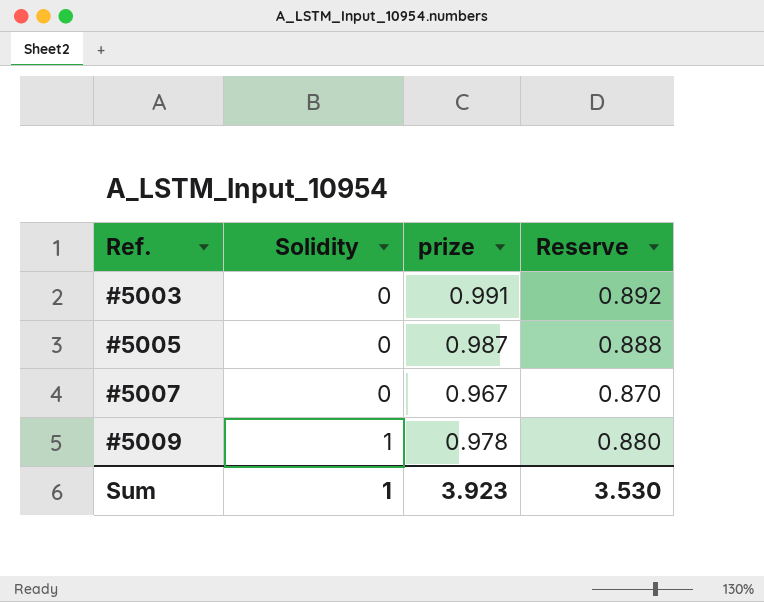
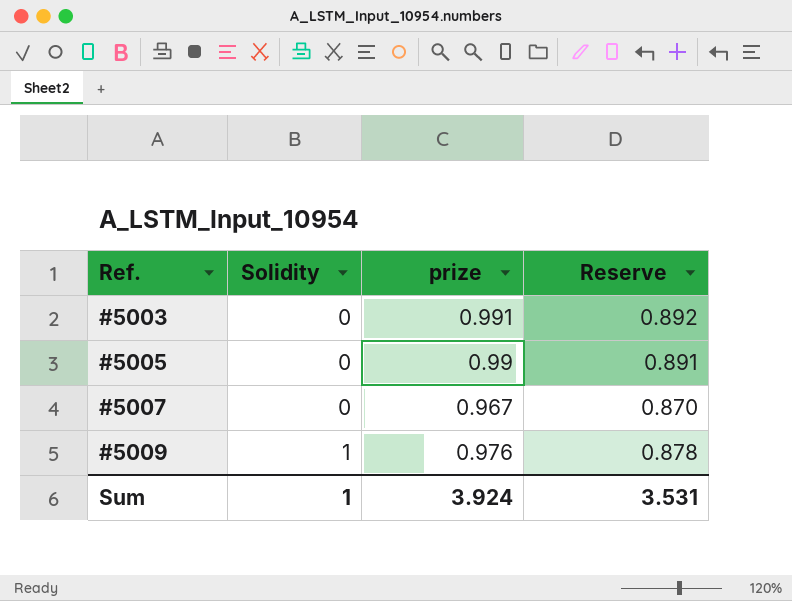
#5005 | prize: 0.987 -> 0.99
#5005 | Reserve: 0.888 -> 0.891
#5009 | prize: 0.978 -> 0.976
#5009 | Reserve: 0.880 -> 0.878
Sum | prize: 3.923 -> 3.924
Sum | Reserve: 3.530 -> 3.531

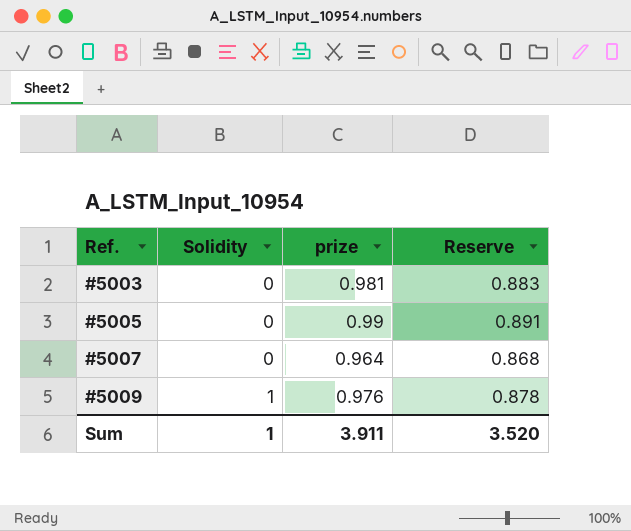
#5003 | prize: 0.991 -> 0.981
#5003 | Reserve: 0.892 -> 0.883
#5007 | prize: 0.967 -> 0.964
#5007 | Reserve: 0.870 -> 0.868
Sum | prize: 3.924 -> 3.911
Sum | Reserve: 3.531 -> 3.520

